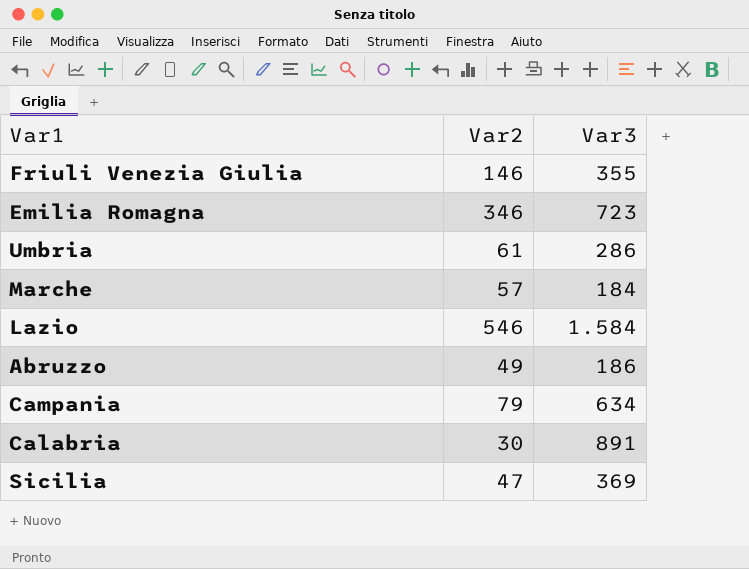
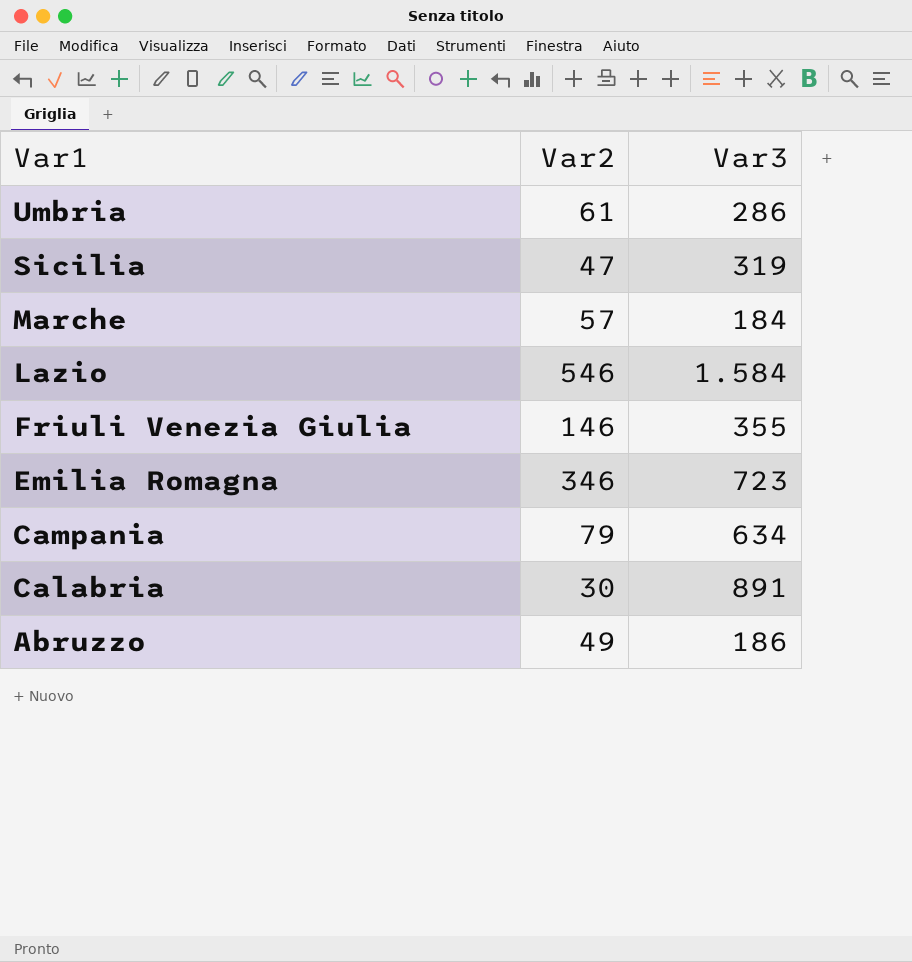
row order: none -> Var1 descending
Sicilia | Var3: 369 -> 319

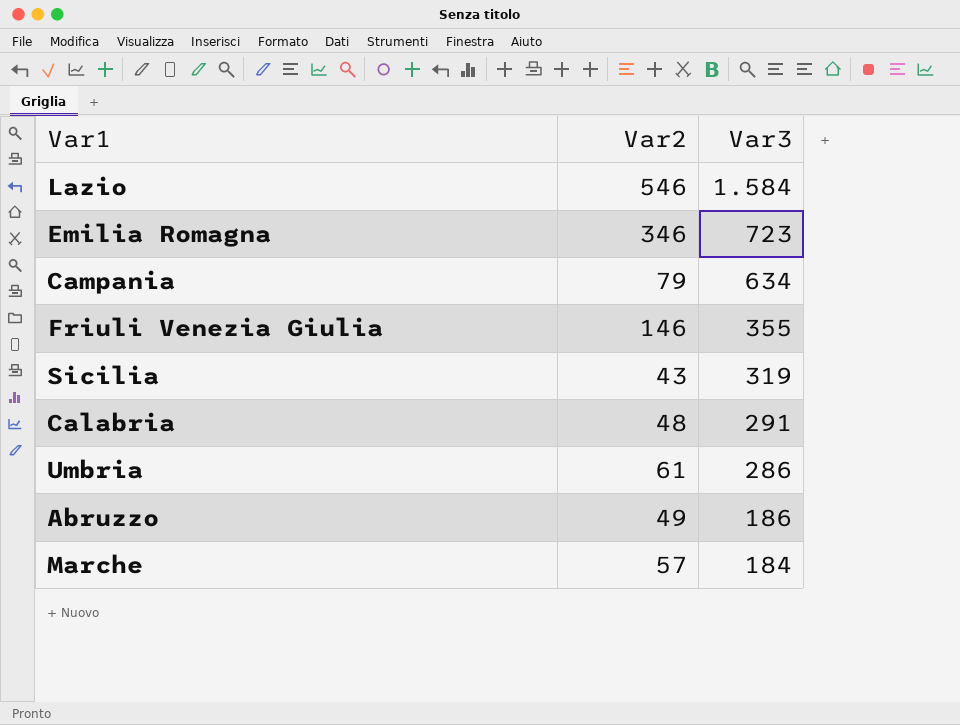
row order: Var1 descending -> Var3 descending
Sicilia | Var2: 47 -> 43
Calabria | Var2: 30 -> 48
Calabria | Var3: 891 -> 291

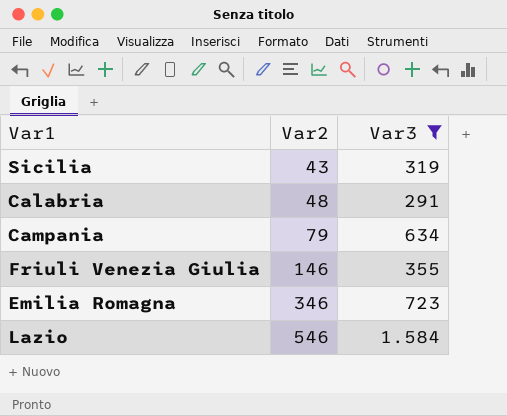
filter: none -> Var3 >= 291
row order: Var3 descending -> Var2 ascending

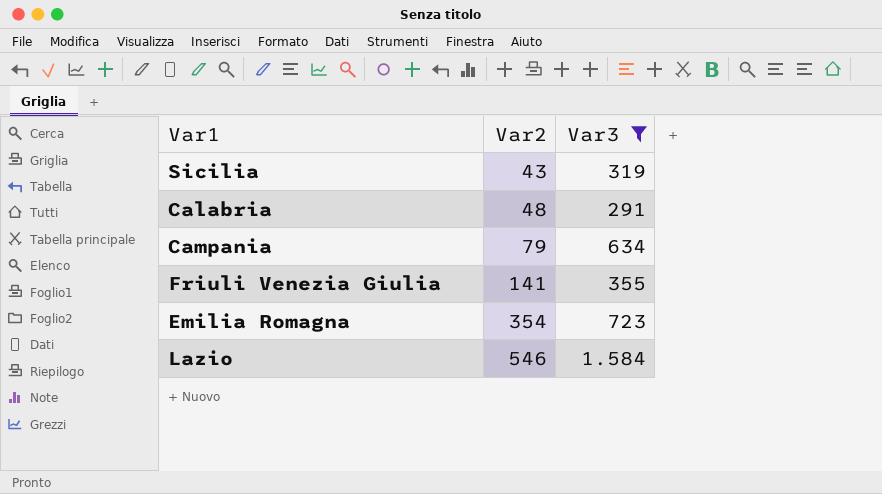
Friuli Venezia Giulia | Var2: 146 -> 141
Emilia Romagna | Var2: 346 -> 354

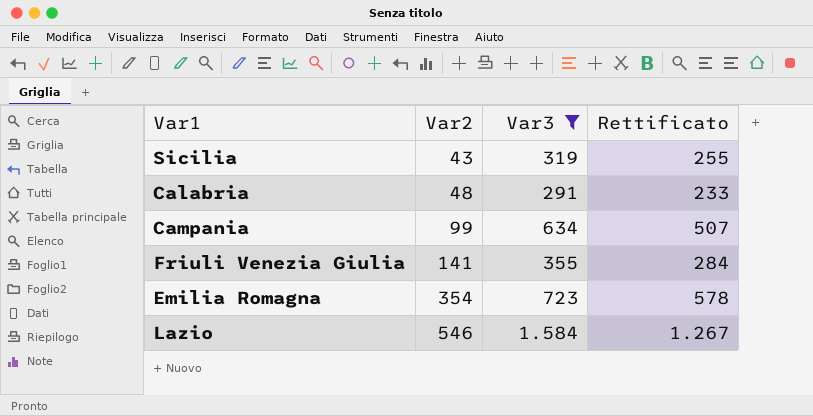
column Rettificato | formula: none -> [Var3] * 0,8
Campania | Var2: 79 -> 99

